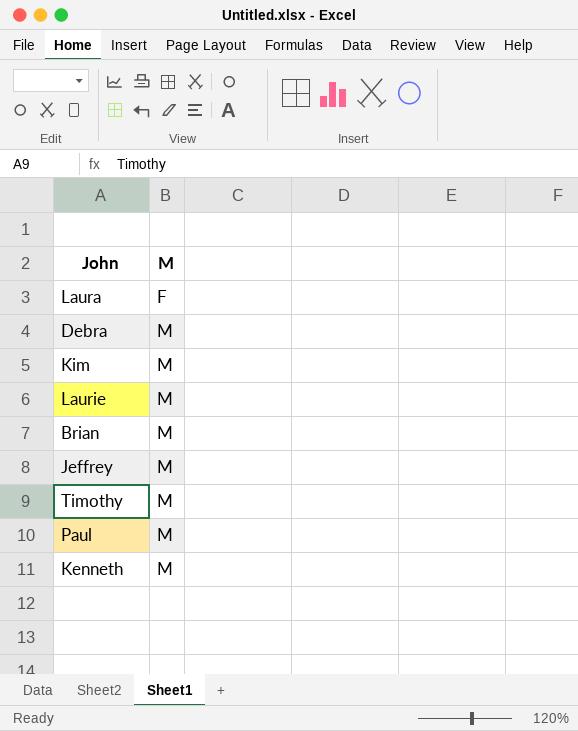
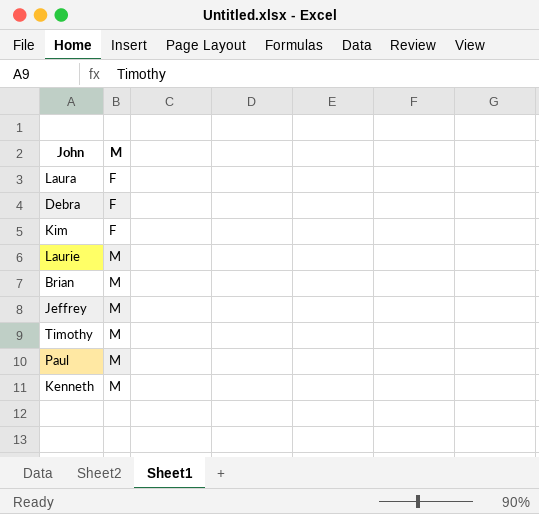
Debra | M: M -> F
Kim | M: M -> F

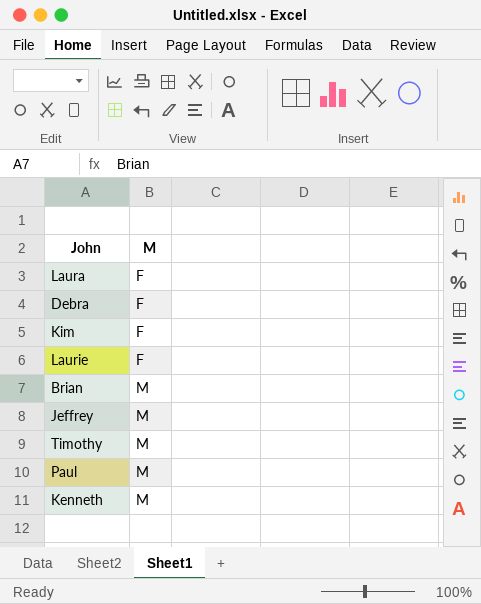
Laurie | M: M -> F

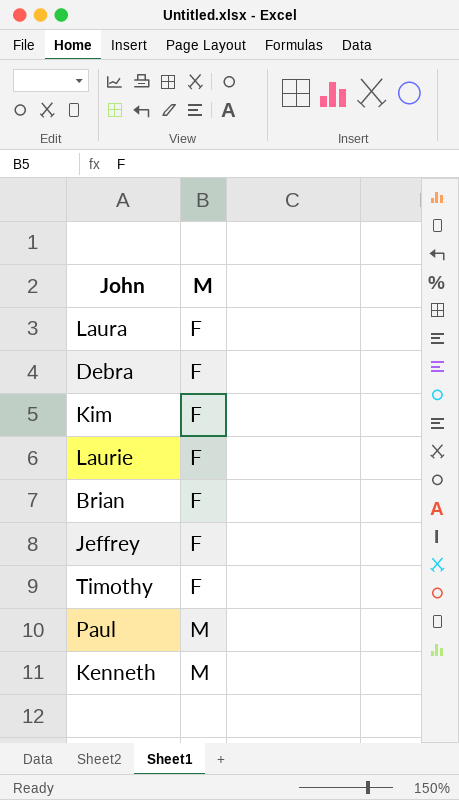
Brian | M: M -> F
Jeffrey | M: M -> F
Timothy | M: M -> F

